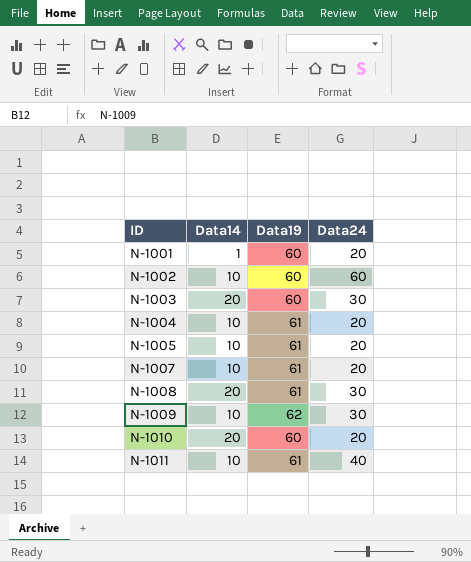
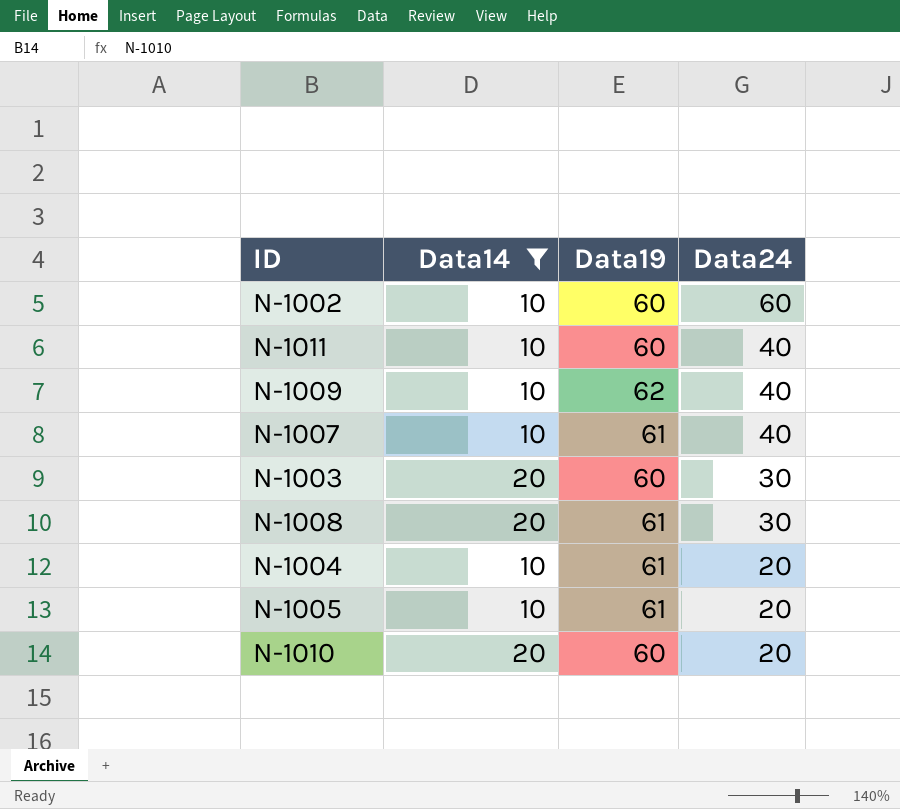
filter: none -> Data14 != 1
row order: ID ascending -> Data24 descending
N-1011 | Data19: 61 -> 60
N-1009 | Data24: 30 -> 40
N-1007 | Data24: 20 -> 40

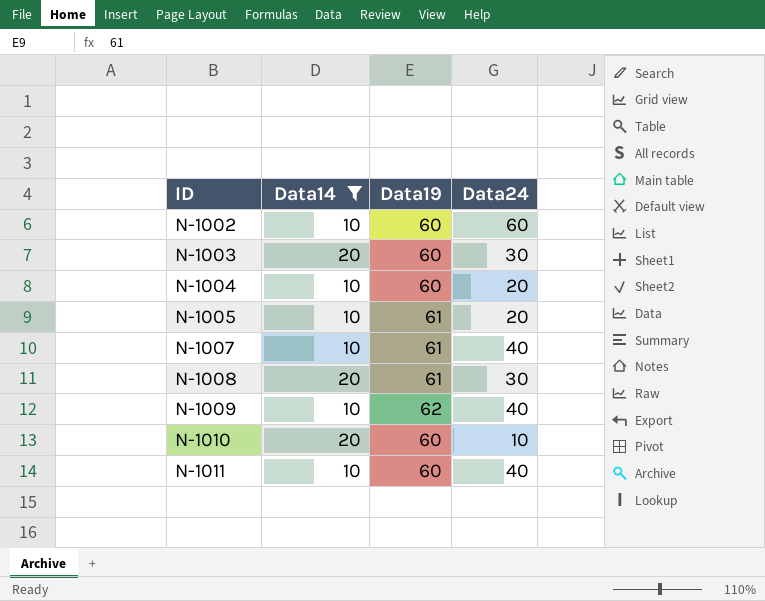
row order: Data24 descending -> ID ascending
N-1004 | Data19: 61 -> 60
N-1010 | Data24: 20 -> 10

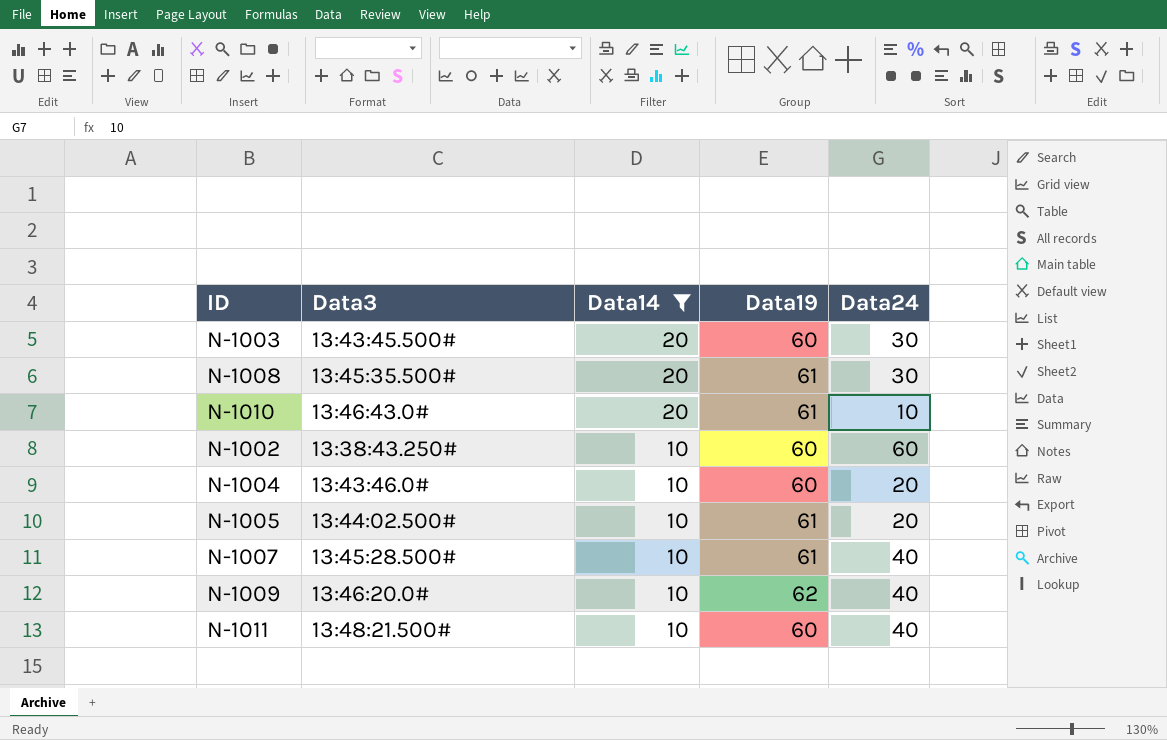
row order: ID ascending -> Data14 descending
column Data3 | position: none -> 2
N-1010 | Data19: 60 -> 61

